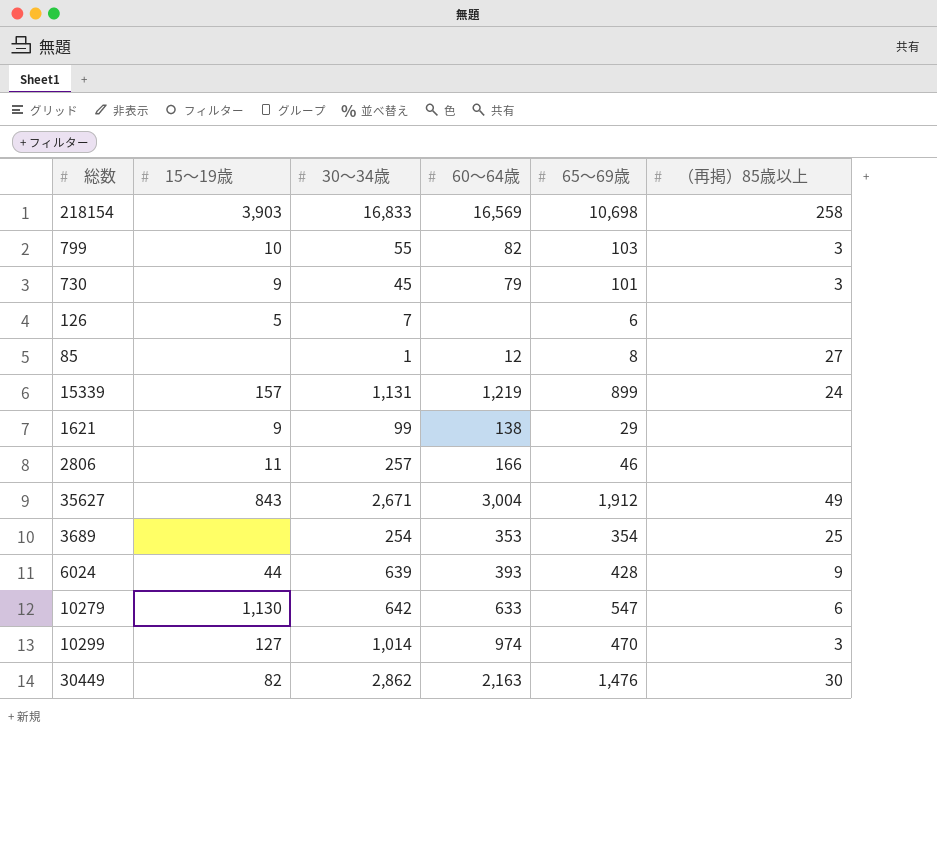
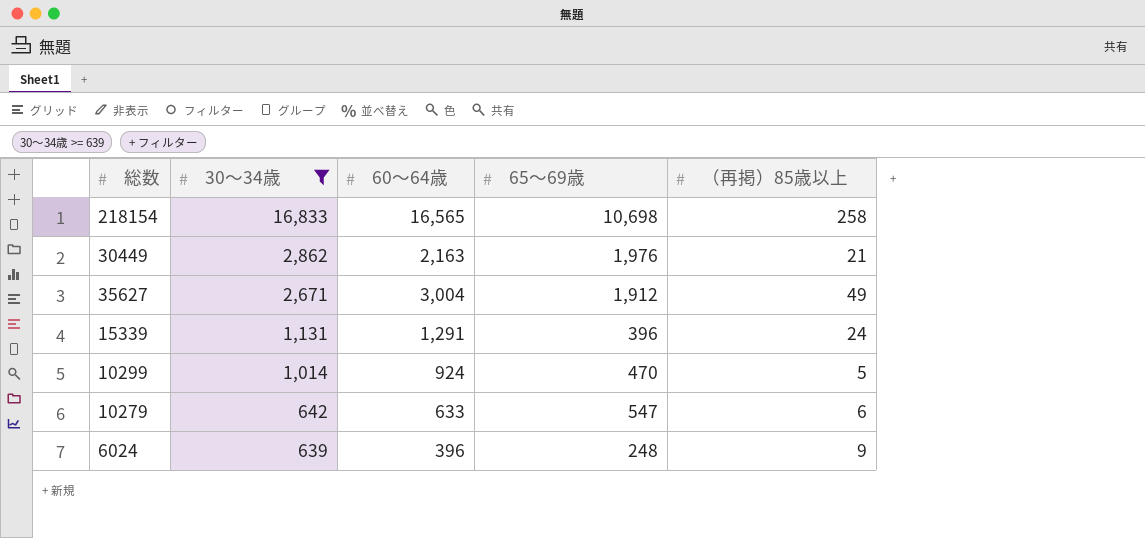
filter: none -> 30～34歳 >= 639
row order: none -> 30～34歳 descending
column 15～19歳 | position: 2 -> none
218154 | 60～64歳: 16,569 -> 16,565
30449 | 65～69歳: 1,476 -> 1,976
30449 | （再掲）85歳以上: 30 -> 21
15339 | 60～64歳: 1,219 -> 1,291
15339 | 65～69歳: 899 -> 396
10299 | 60～64歳: 974 -> 924
10299 | （再掲）85歳以上: 3 -> 5
6024 | 60～64歳: 393 -> 396
6024 | 65～69歳: 428 -> 248

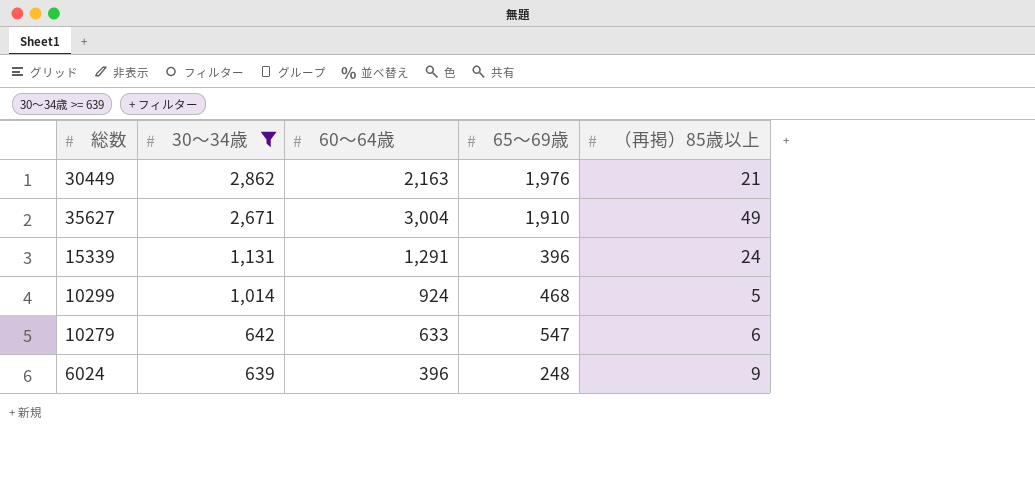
row 218154: 16,833 | 16,565 | 10,698 | 258 -> none
35627 | 65～69歳: 1,912 -> 1,910
10299 | 65～69歳: 470 -> 468

